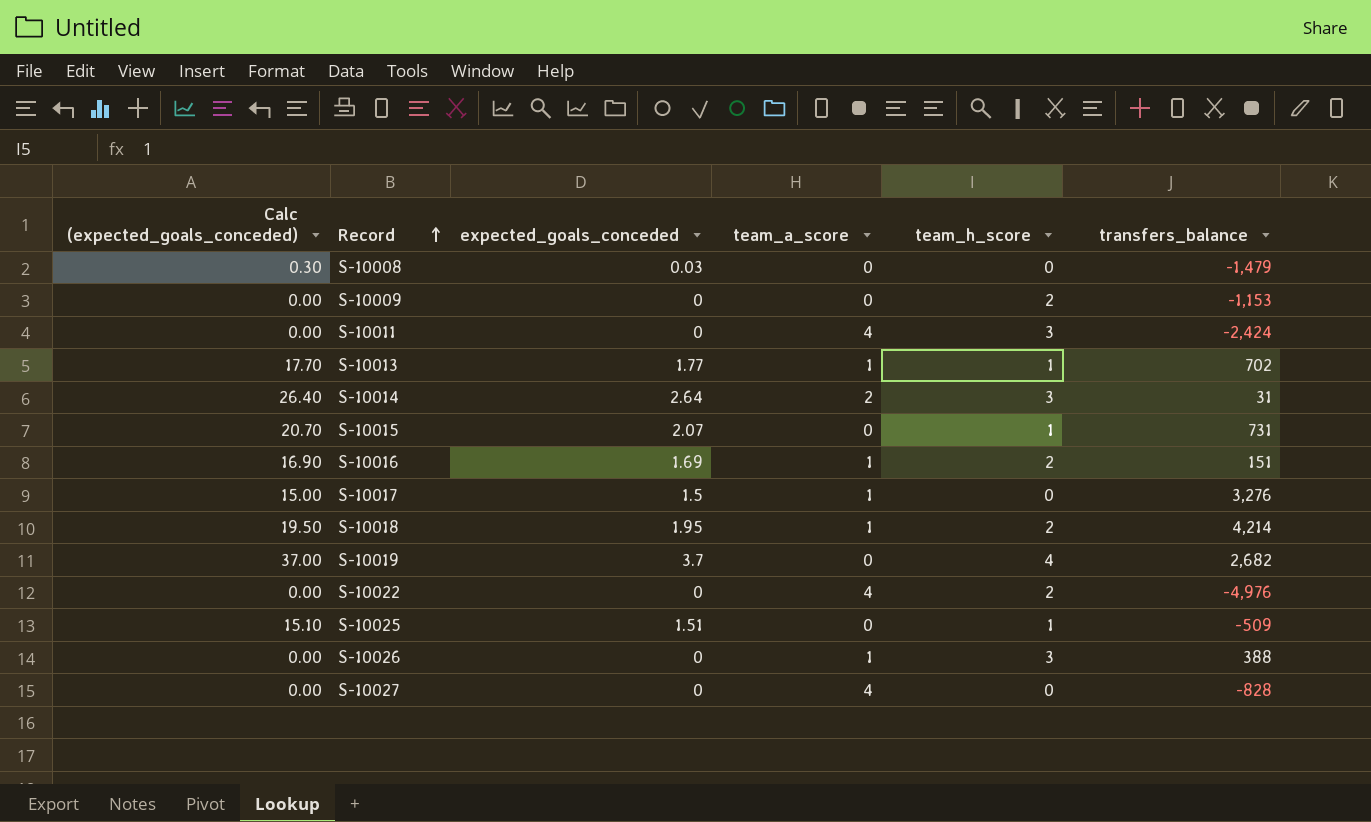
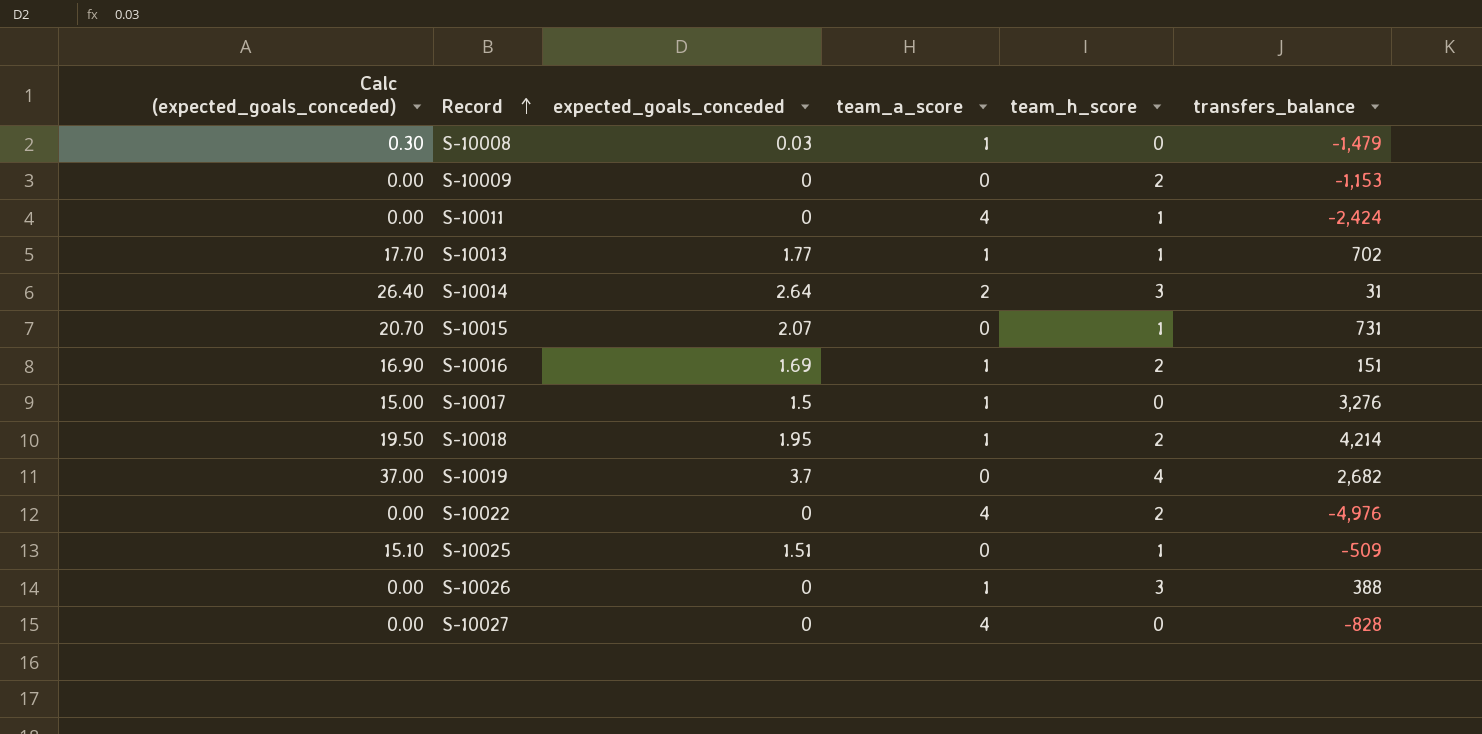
S-10008 | team_a_score: 0 -> 1
S-10011 | team_h_score: 3 -> 1

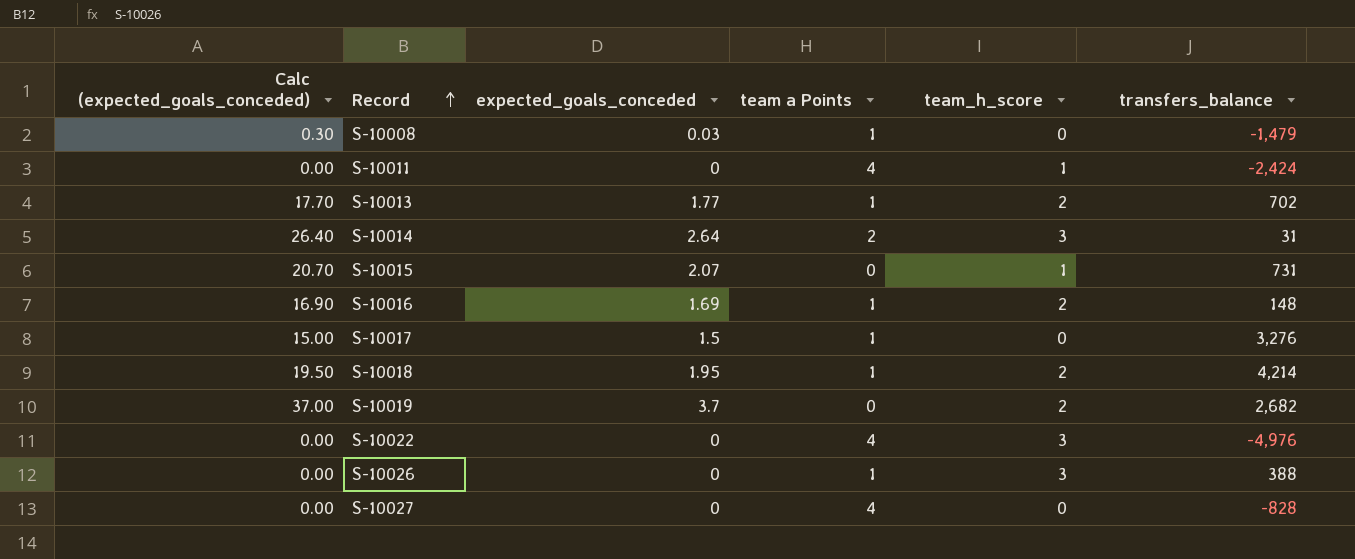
column name: team_a_score -> team a Points
row S-10009: 0.00 | 0 | 0 | 2 | -1,153 -> none
row S-10025: 15.10 | 1.51 | 0 | 1 | -509 -> none
S-10013 | team_h_score: 1 -> 2
S-10016 | transfers_balance: 151 -> 148
S-10019 | team_h_score: 4 -> 2
S-10022 | team_h_score: 2 -> 3

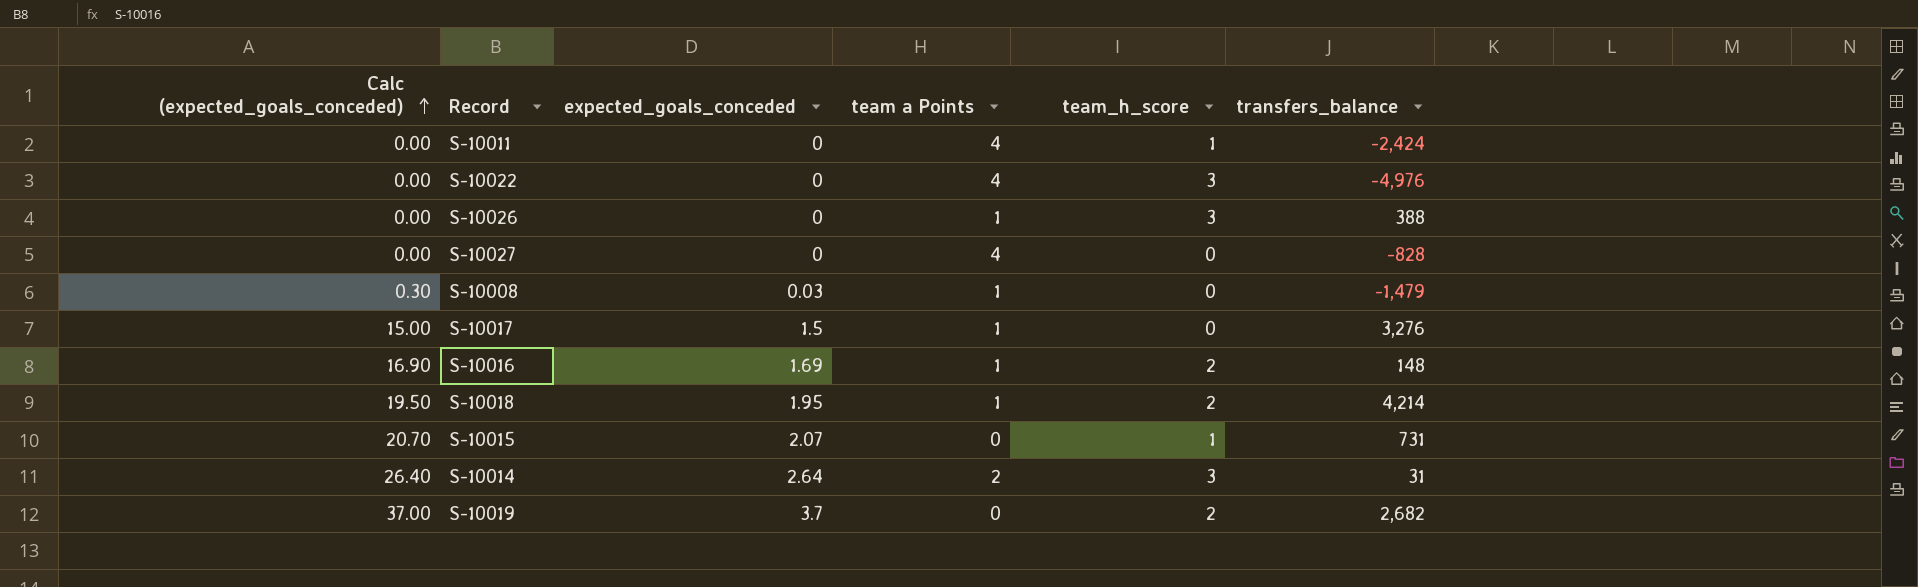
row order: Record ascending -> Calc (expected_goals_conceded) ascending
row S-10013: 17.70 | 1.77 | 1 | 2 | 702 -> none

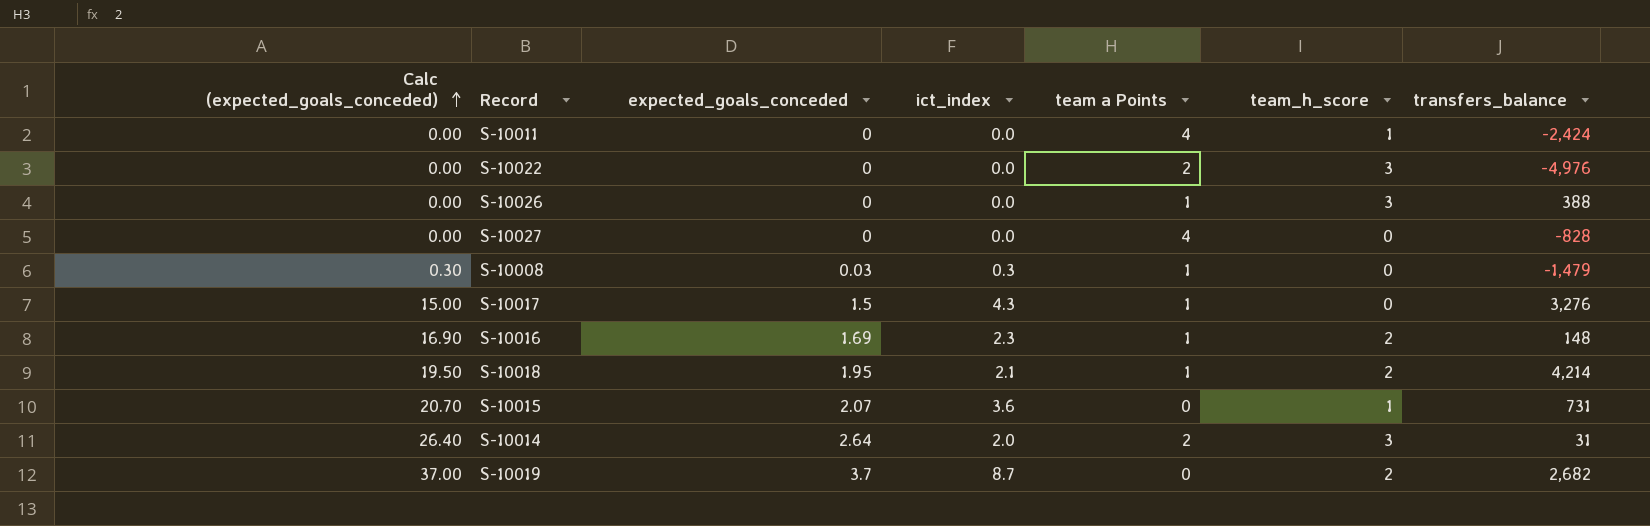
column ict_index | position: none -> 4
S-10022 | team a Points: 4 -> 2

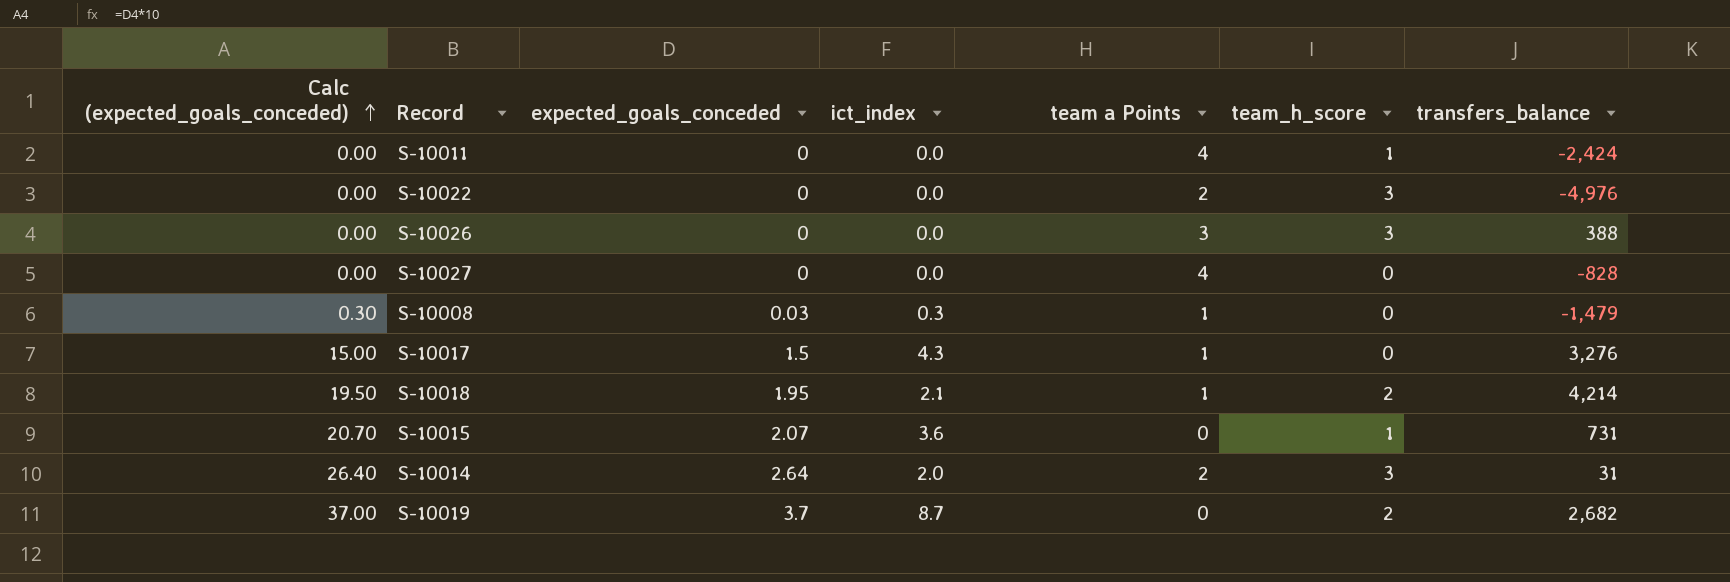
row S-10016: 16.90 | 1.69 | 2.3 | 1 | 2 | 148 -> none
S-10026 | team a Points: 1 -> 3

